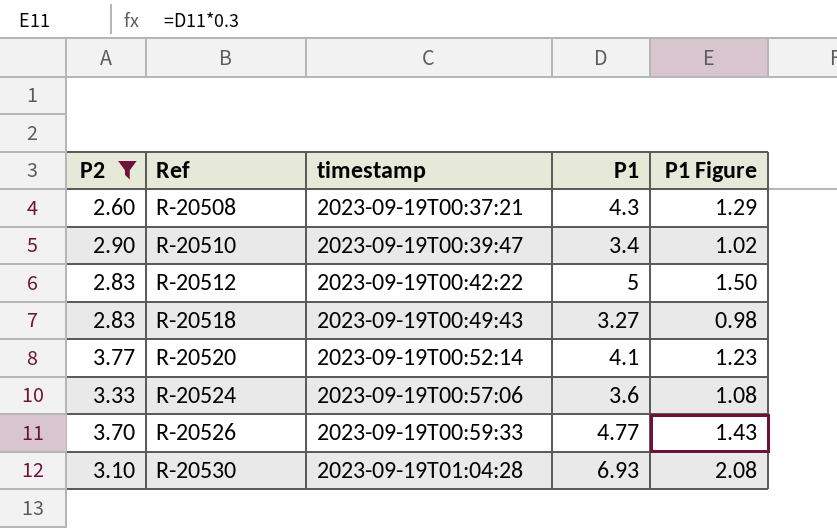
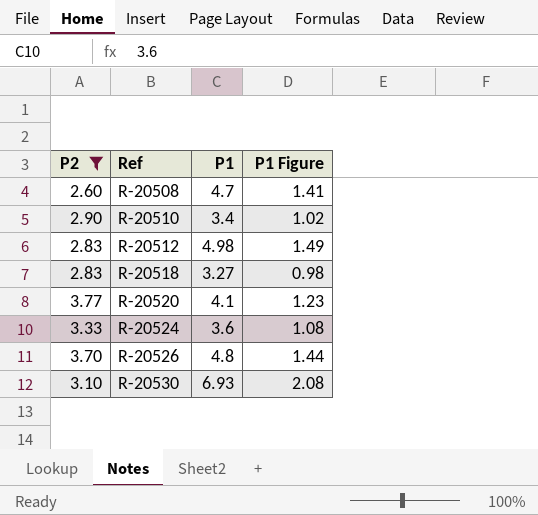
column timestamp | position: 3 -> none
R-20508 | P1: 4.3 -> 4.7
R-20508 | P1 Figure: 1.29 -> 1.41
R-20512 | P1: 5 -> 4.98
R-20512 | P1 Figure: 1.50 -> 1.49
R-20526 | P1: 4.77 -> 4.8
R-20526 | P1 Figure: 1.43 -> 1.44

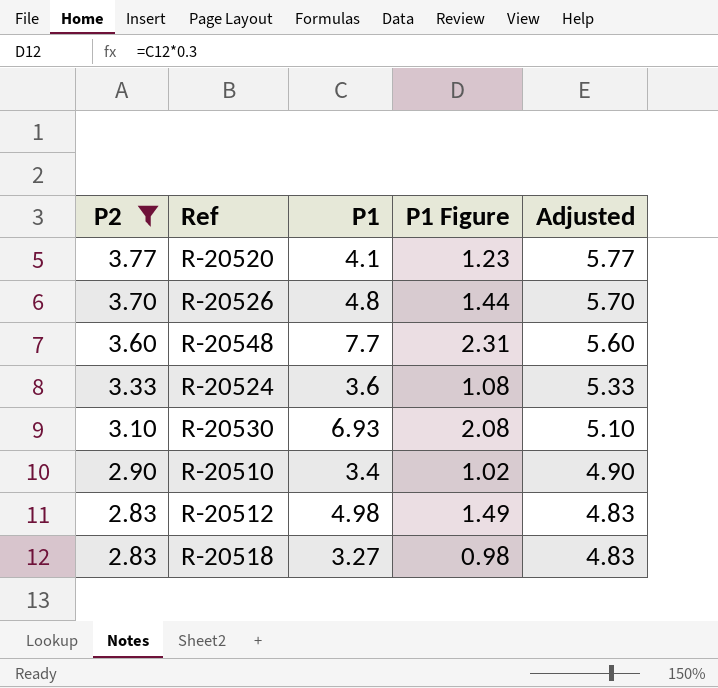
row order: Ref ascending -> P2 descending
column Adjusted | formula: none -> [P2] + 2
row R-20508: 2.60 | 4.7 | 1.41 -> none
row R-20548: none -> 3.60 | 7.7 | 2.31 | 5.60

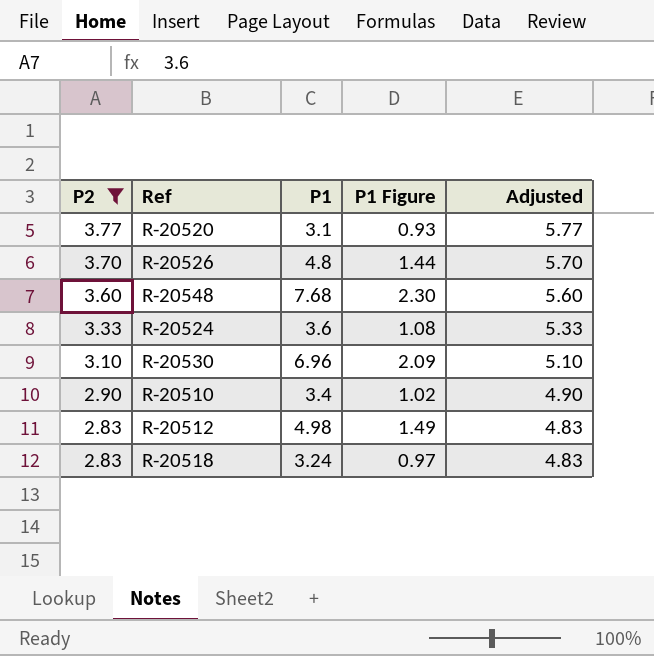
R-20520 | P1: 4.1 -> 3.1
R-20520 | P1 Figure: 1.23 -> 0.93
R-20548 | P1: 7.7 -> 7.68
R-20548 | P1 Figure: 2.31 -> 2.30
R-20530 | P1: 6.93 -> 6.96
R-20530 | P1 Figure: 2.08 -> 2.09
R-20518 | P1: 3.27 -> 3.24
R-20518 | P1 Figure: 0.98 -> 0.97

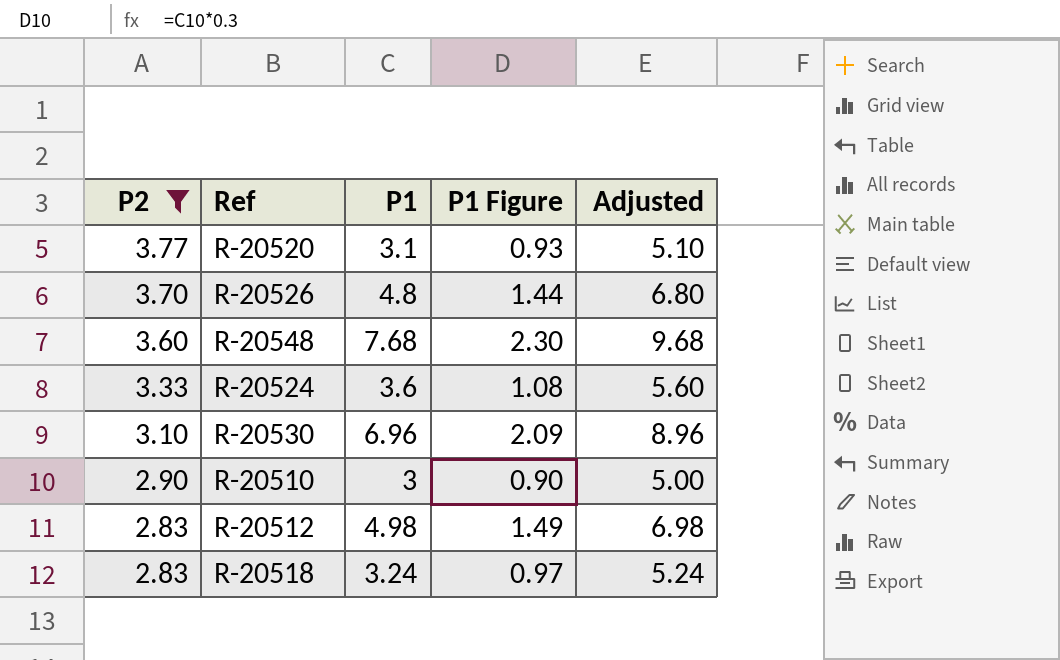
column Adjusted | formula: [P2] + 2 -> [P1] + 2
R-20510 | P1: 3.4 -> 3
R-20510 | P1 Figure: 1.02 -> 0.90

